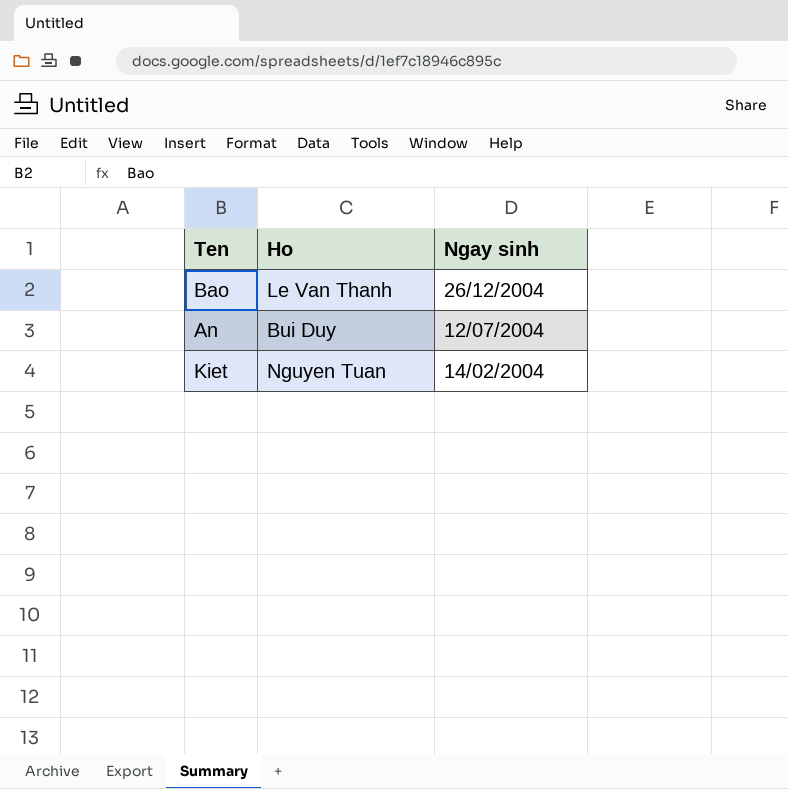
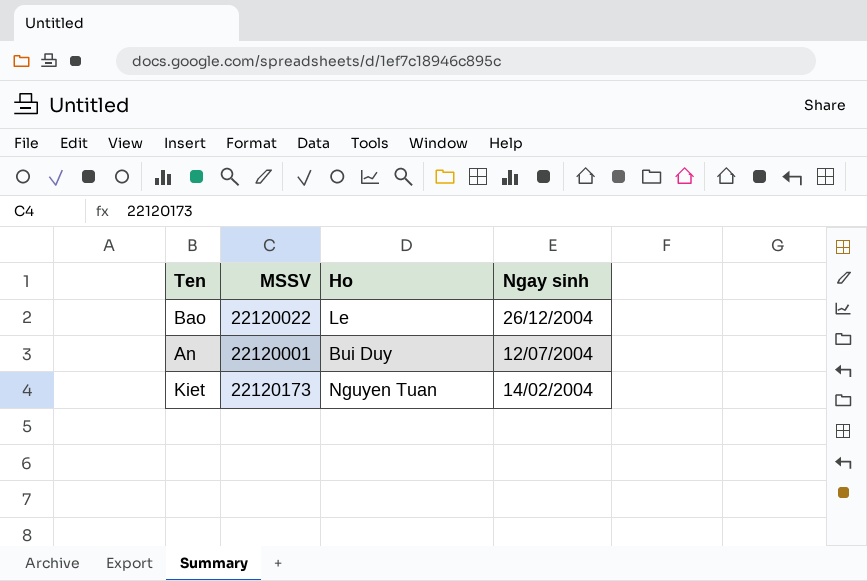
column MSSV | position: none -> 2
Bao | Ho: Le Van Thanh -> Le

